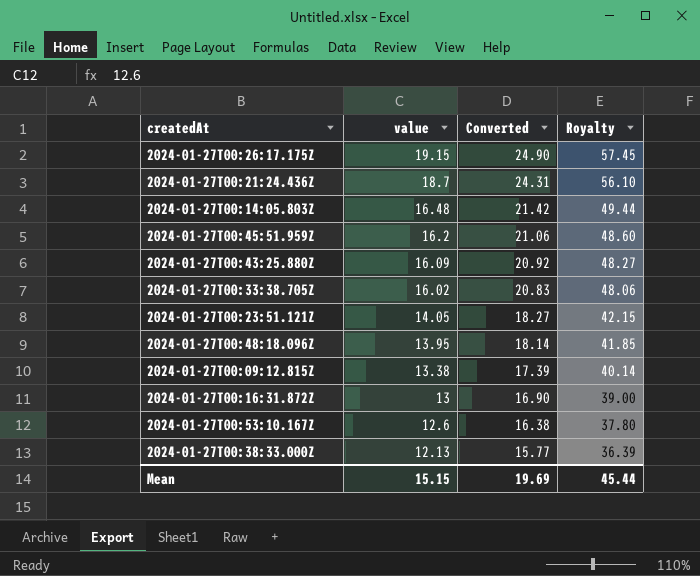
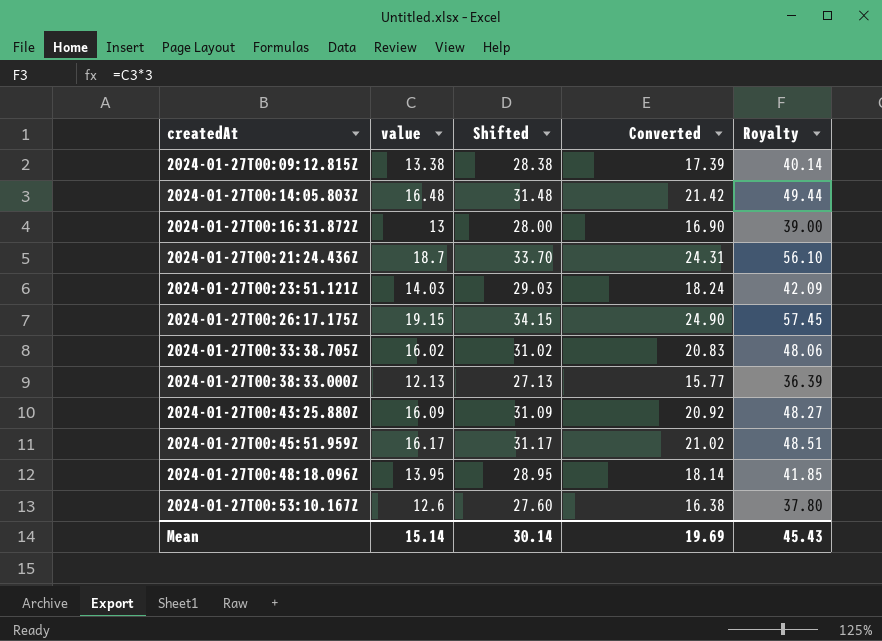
row order: value descending -> createdAt ascending
column Shifted | formula: none -> [value] + 15
2024-01-27T00:23:51.121Z | value: 14.05 -> 14.03
2024-01-27T00:23:51.121Z | Converted: 18.27 -> 18.24
2024-01-27T00:23:51.121Z | Royalty: 42.15 -> 42.09
2024-01-27T00:45:51.959Z | value: 16.2 -> 16.17
2024-01-27T00:45:51.959Z | Converted: 21.06 -> 21.02
2024-01-27T00:45:51.959Z | Royalty: 48.60 -> 48.51
Mean | value: 15.15 -> 15.14
Mean | Royalty: 45.44 -> 45.43

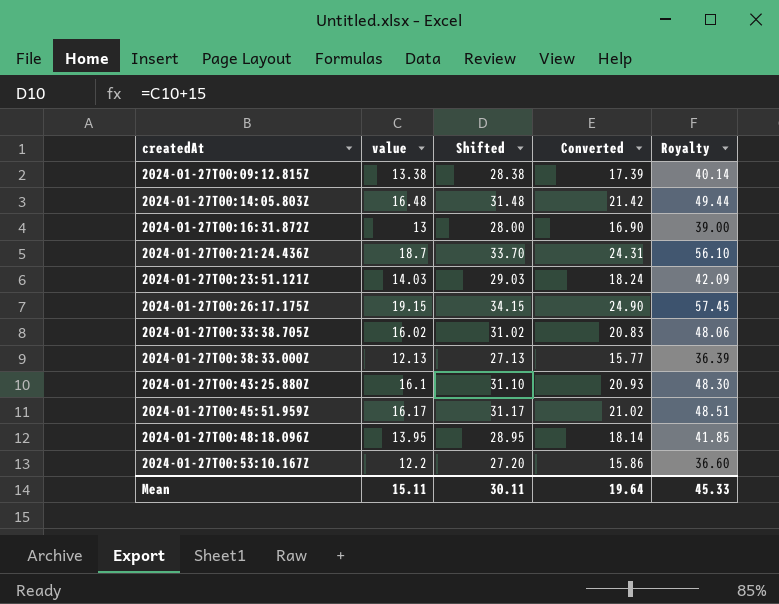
2024-01-27T00:43:25.880Z | value: 16.09 -> 16.1
2024-01-27T00:43:25.880Z | Shifted: 31.09 -> 31.10
2024-01-27T00:43:25.880Z | Converted: 20.92 -> 20.93
2024-01-27T00:43:25.880Z | Royalty: 48.27 -> 48.30
2024-01-27T00:53:10.167Z | value: 12.6 -> 12.2
2024-01-27T00:53:10.167Z | Shifted: 27.60 -> 27.20
2024-01-27T00:53:10.167Z | Converted: 16.38 -> 15.86
2024-01-27T00:53:10.167Z | Royalty: 37.80 -> 36.60
Mean | value: 15.14 -> 15.11
Mean | Shifted: 30.14 -> 30.11
Mean | Converted: 19.69 -> 19.64
Mean | Royalty: 45.43 -> 45.33

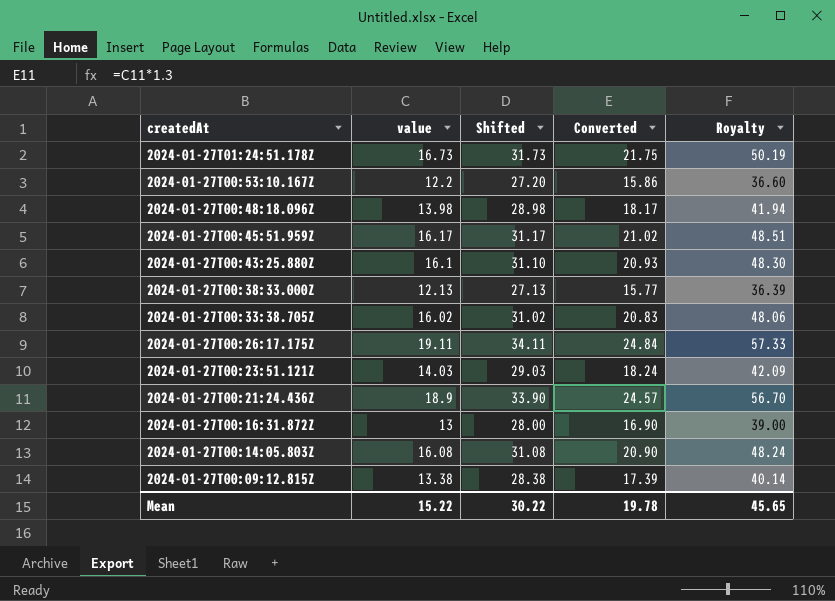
row order: createdAt ascending -> createdAt descending
row 2024-01-27T01:24:51.178Z: none -> 16.73 | 31.73 | 21.75 | 50.19
2024-01-27T00:48:18.096Z | value: 13.95 -> 13.98
2024-01-27T00:48:18.096Z | Shifted: 28.95 -> 28.98
2024-01-27T00:48:18.096Z | Converted: 18.14 -> 18.17
2024-01-27T00:48:18.096Z | Royalty: 41.85 -> 41.94
2024-01-27T00:26:17.175Z | value: 19.15 -> 19.11
2024-01-27T00:26:17.175Z | Shifted: 34.15 -> 34.11
2024-01-27T00:26:17.175Z | Converted: 24.90 -> 24.84
2024-01-27T00:26:17.175Z | Royalty: 57.45 -> 57.33
2024-01-27T00:21:24.436Z | value: 18.7 -> 18.9
2024-01-27T00:21:24.436Z | Shifted: 33.70 -> 33.90
2024-01-27T00:21:24.436Z | Converted: 24.31 -> 24.57
2024-01-27T00:21:24.436Z | Royalty: 56.10 -> 56.70
2024-01-27T00:14:05.803Z | value: 16.48 -> 16.08
2024-01-27T00:14:05.803Z | Shifted: 31.48 -> 31.08
2024-01-27T00:14:05.803Z | Converted: 21.42 -> 20.90
2024-01-27T00:14:05.803Z | Royalty: 49.44 -> 48.24
Mean | value: 15.11 -> 15.22
Mean | Shifted: 30.11 -> 30.22
Mean | Converted: 19.64 -> 19.78
Mean | Royalty: 45.33 -> 45.65

